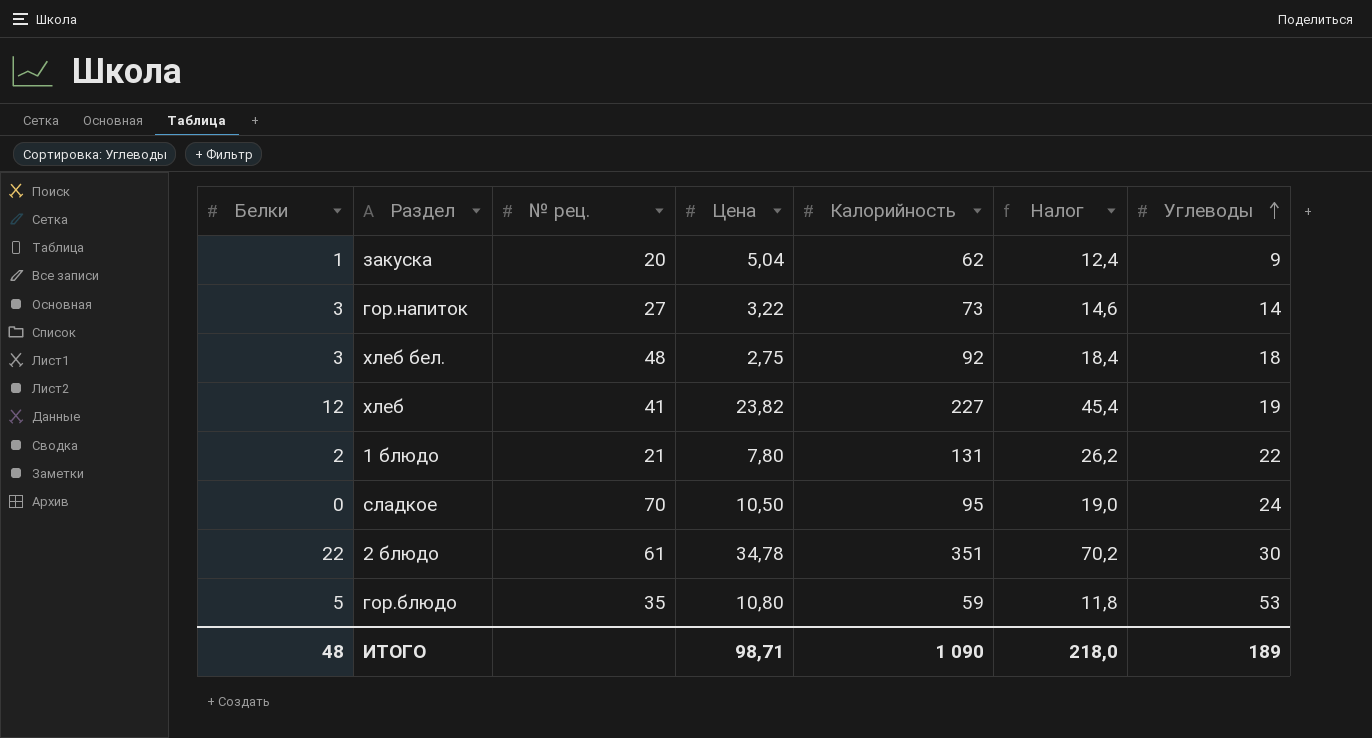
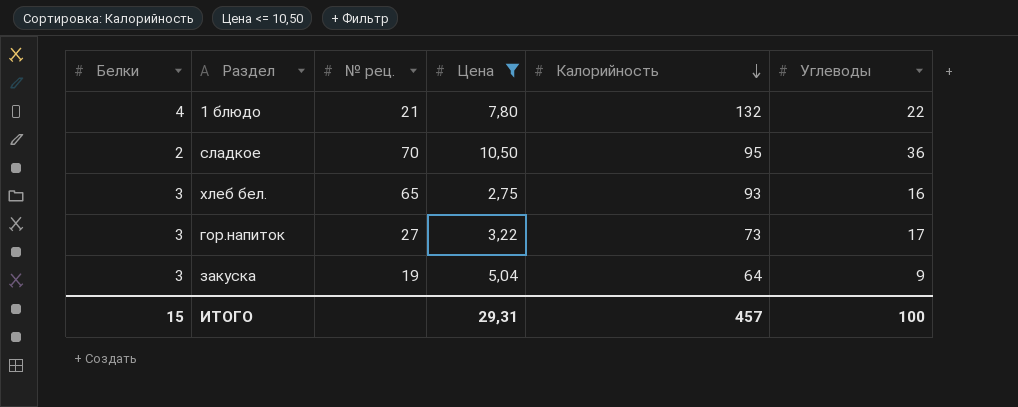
filter: none -> Цена <= 10,50
row order: Углеводы ascending -> Калорийность descending
column Налог | formula: [Калорийность] * 0,2 -> none
1 блюдо | Белки: 2 -> 4
1 блюдо | Калорийность: 131 -> 132
сладкое | Белки: 0 -> 2
сладкое | Углеводы: 24 -> 36
хлеб бел. | № рец.: 48 -> 65
хлеб бел. | Калорийность: 92 -> 93
хлеб бел. | Углеводы: 18 -> 16
гор.напиток | Углеводы: 14 -> 17
закуска | Белки: 1 -> 3
закуска | № рец.: 20 -> 19
закуска | Калорийность: 62 -> 64
ИТОГО | Белки: 48 -> 15
ИТОГО | Цена: 98,71 -> 29,31
ИТОГО | Калорийность: 1 090 -> 457
ИТОГО | Углеводы: 189 -> 100

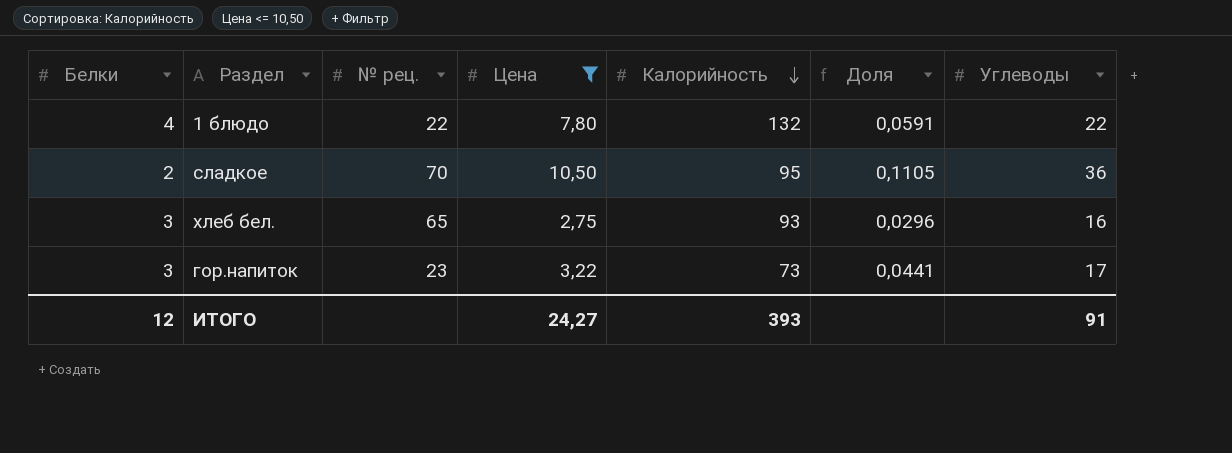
column Доля | formula: none -> [Цена] / [Калорийность]
row закуска: 3 | 19 | 5,04 | 64 | 9 -> none
1 блюдо | № рец.: 21 -> 22
гор.напиток | № рец.: 27 -> 23
ИТОГО | Белки: 15 -> 12
ИТОГО | Цена: 29,31 -> 24,27
ИТОГО | Калорийность: 457 -> 393
ИТОГО | Углеводы: 100 -> 91

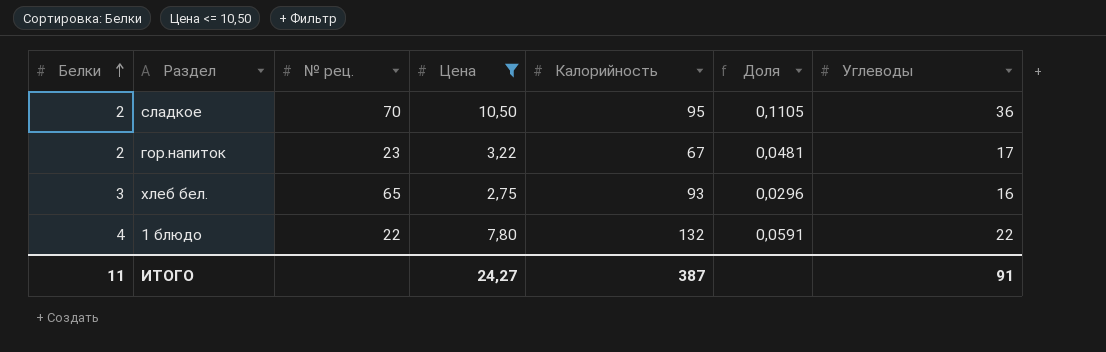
row order: Калорийность descending -> Белки ascending
гор.напиток | Белки: 3 -> 2
гор.напиток | Калорийность: 73 -> 67
гор.напиток | Доля: 0,0441 -> 0,0481
ИТОГО | Белки: 12 -> 11
ИТОГО | Калорийность: 393 -> 387

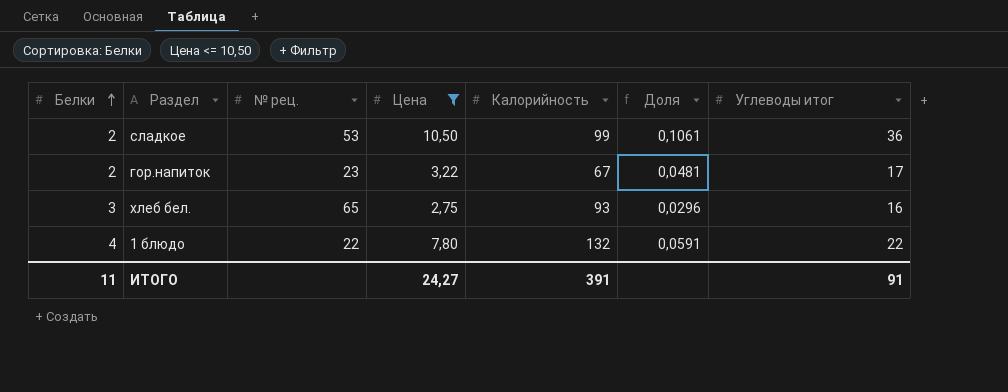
column name: Углеводы -> Углеводы итог
сладкое | № рец.: 70 -> 53
сладкое | Калорийность: 95 -> 99
сладкое | Доля: 0,1105 -> 0,1061
ИТОГО | Калорийность: 387 -> 391

